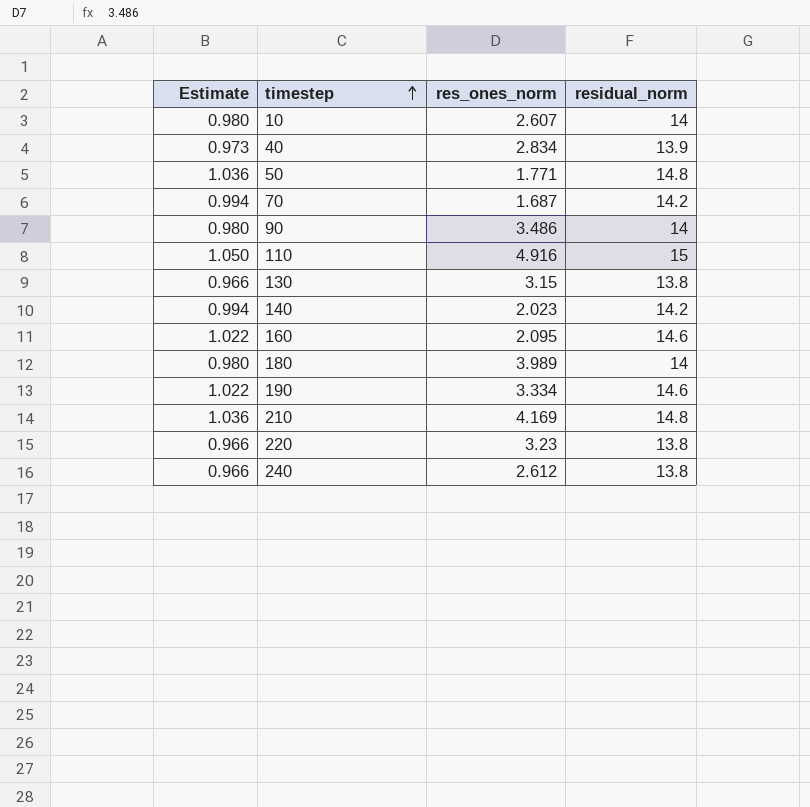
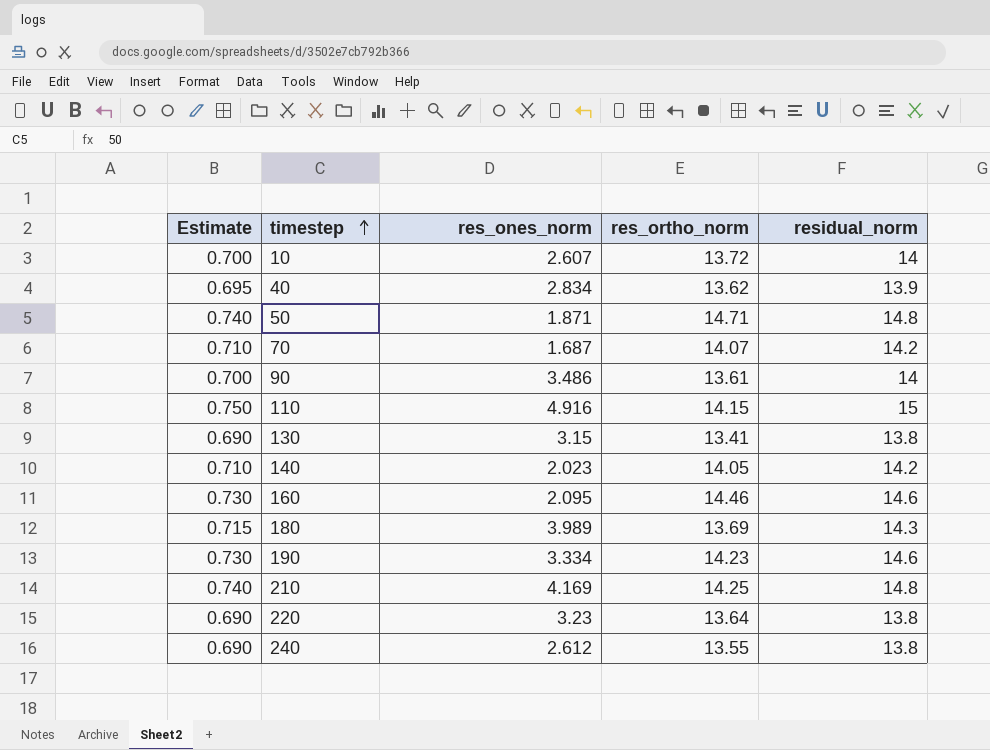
column Estimate | formula: [residual_norm] * 0.07 -> [residual_norm] * 0.05
column res_ortho_norm | position: none -> 4
50 | res_ones_norm: 1.771 -> 1.871
180 | residual_norm: 14 -> 14.3

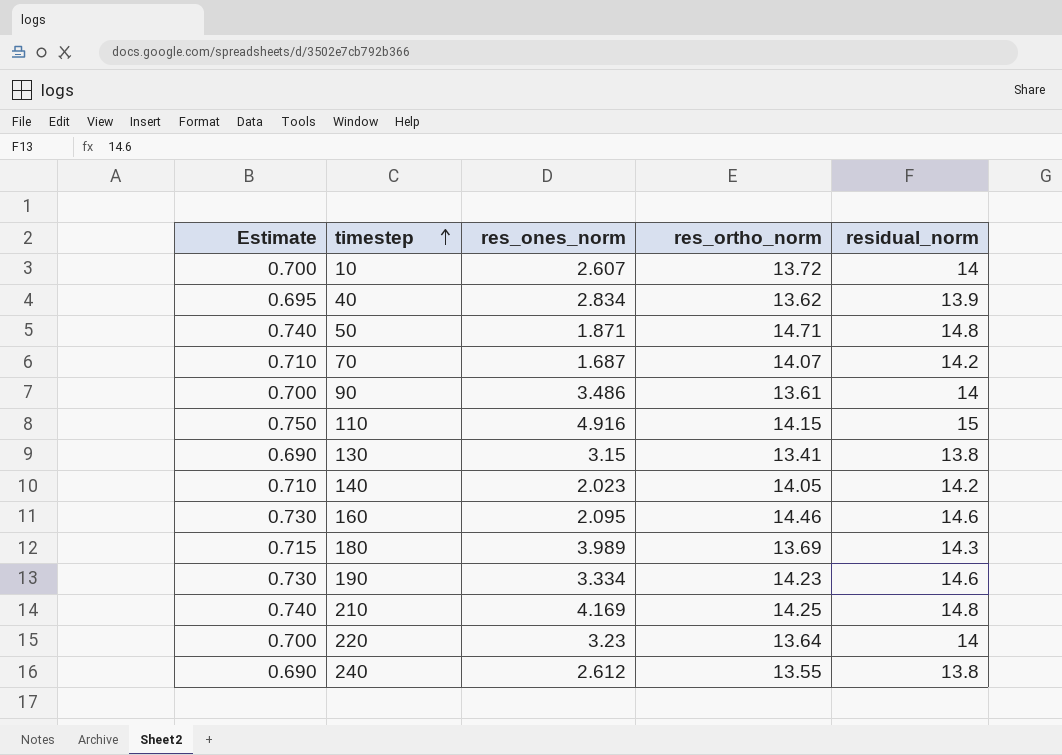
220 | Estimate: 0.690 -> 0.700
220 | residual_norm: 13.8 -> 14

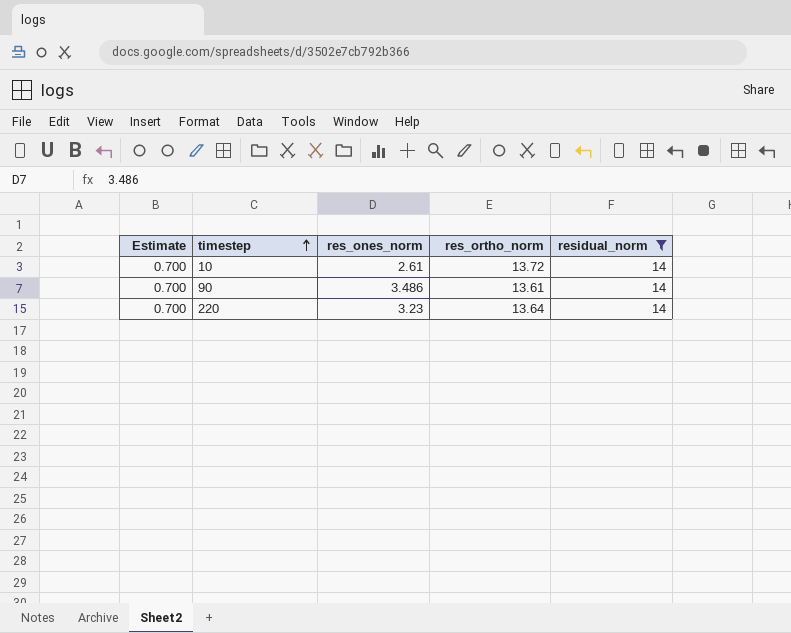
filter: none -> residual_norm = 14
10 | res_ones_norm: 2.607 -> 2.61

